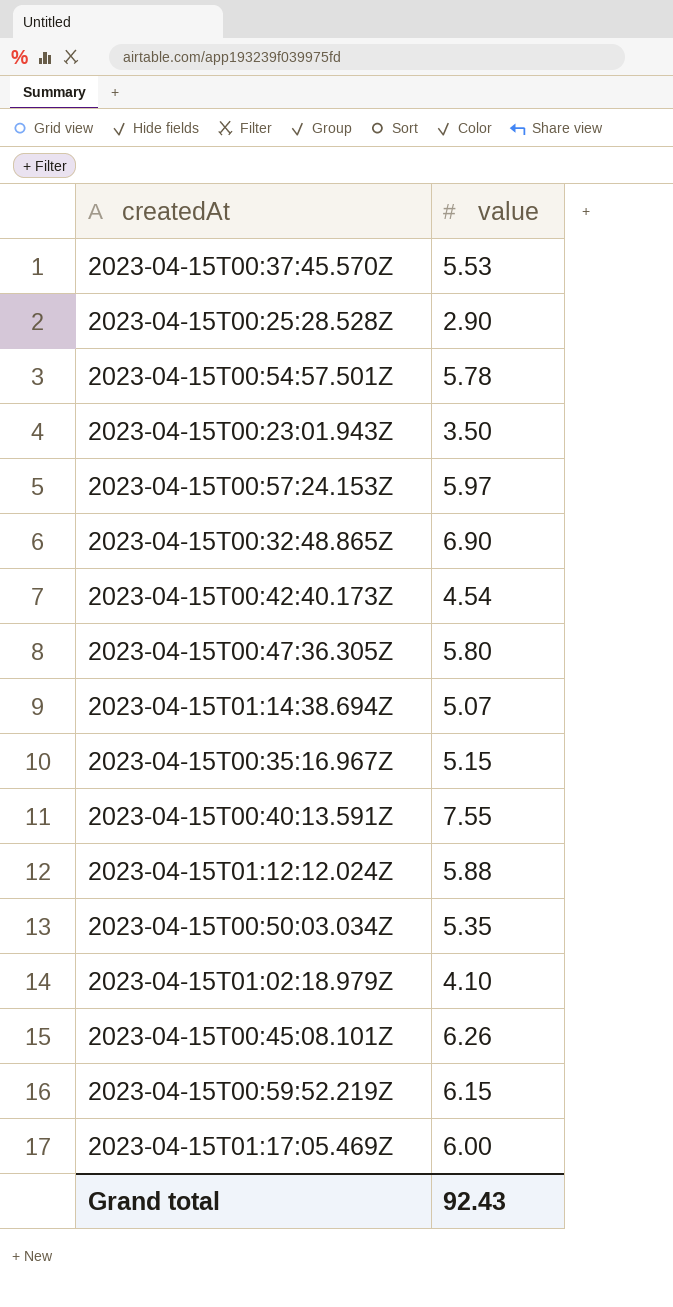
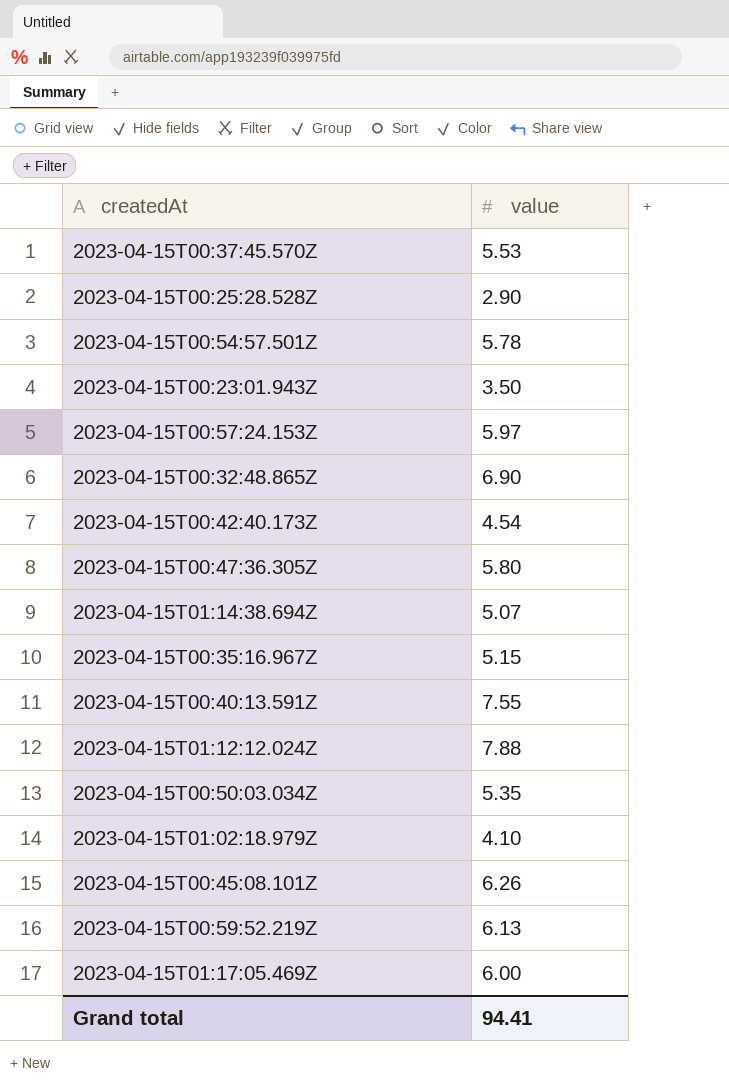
2023-04-15T01:12:12.024Z | value: 5.88 -> 7.88
2023-04-15T00:59:52.219Z | value: 6.15 -> 6.13
Grand total | value: 92.43 -> 94.41

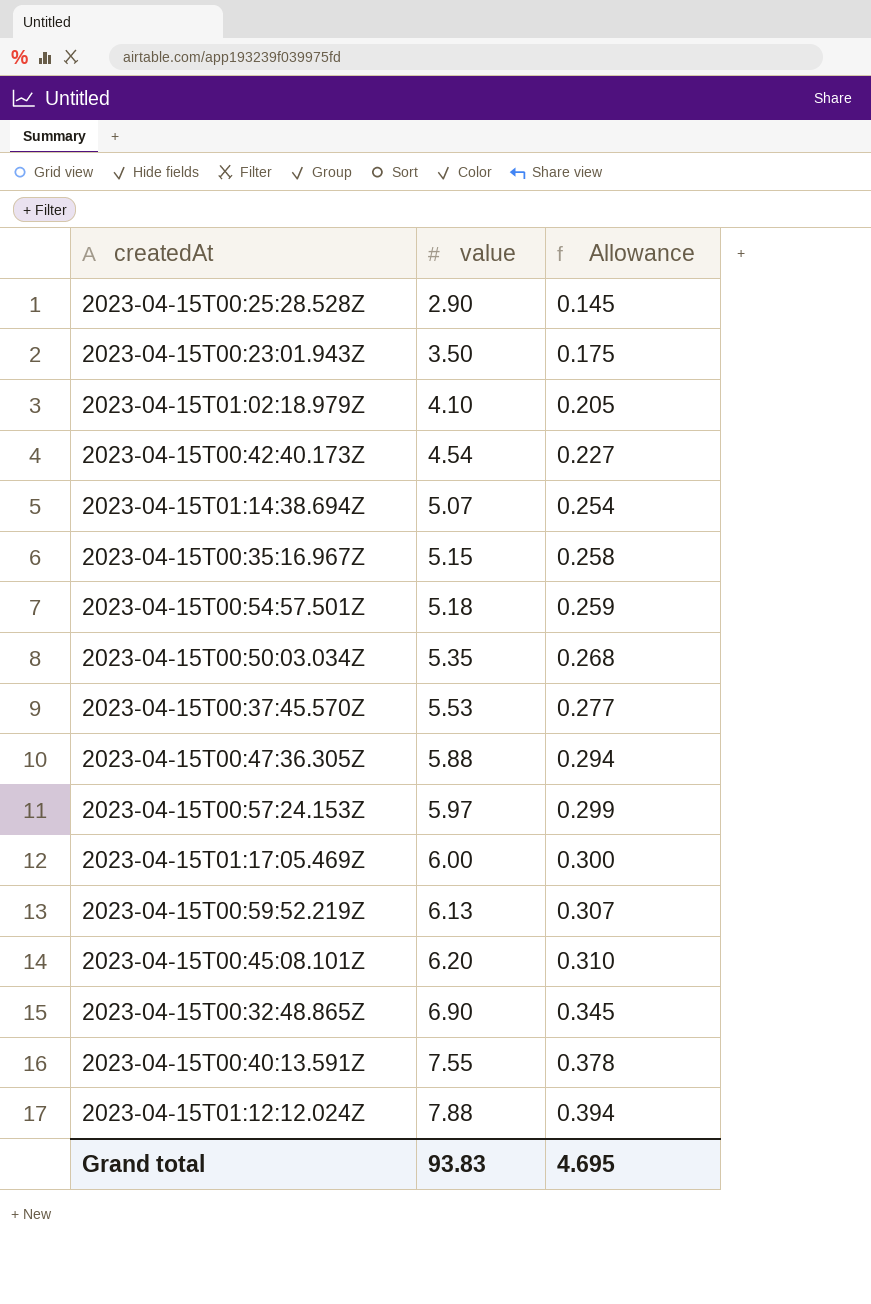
row order: none -> value ascending
column Allowance | formula: none -> [value] * 0.05
2023-04-15T00:54:57.501Z | value: 5.78 -> 5.18
2023-04-15T00:47:36.305Z | value: 5.80 -> 5.88
2023-04-15T00:45:08.101Z | value: 6.26 -> 6.20
Grand total | value: 94.41 -> 93.83

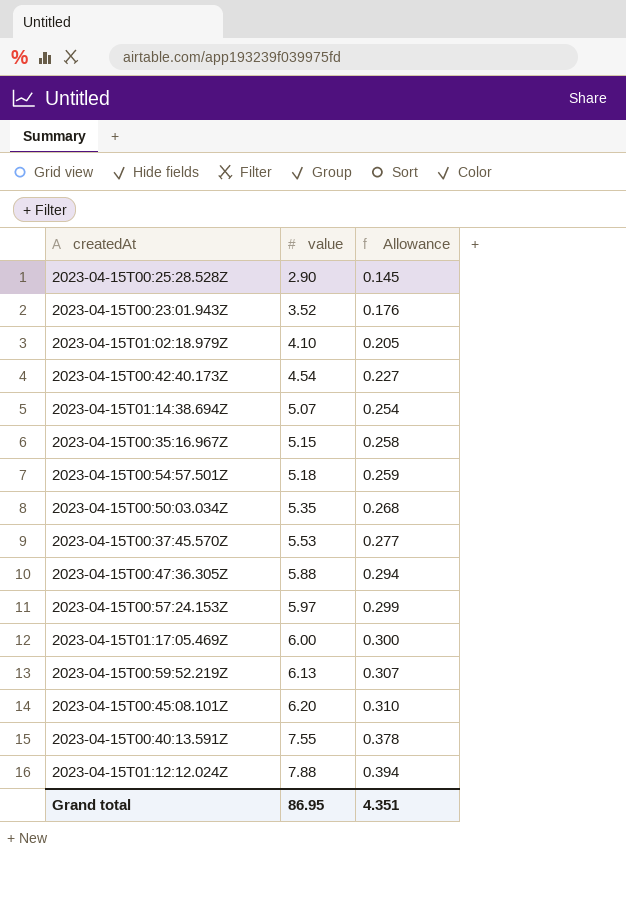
row 2023-04-15T00:32:48.865Z: 6.90 | 0.345 -> none
2023-04-15T00:23:01.943Z | value: 3.50 -> 3.52
2023-04-15T00:23:01.943Z | Allowance: 0.175 -> 0.176
Grand total | value: 93.83 -> 86.95
Grand total | Allowance: 4.695 -> 4.351

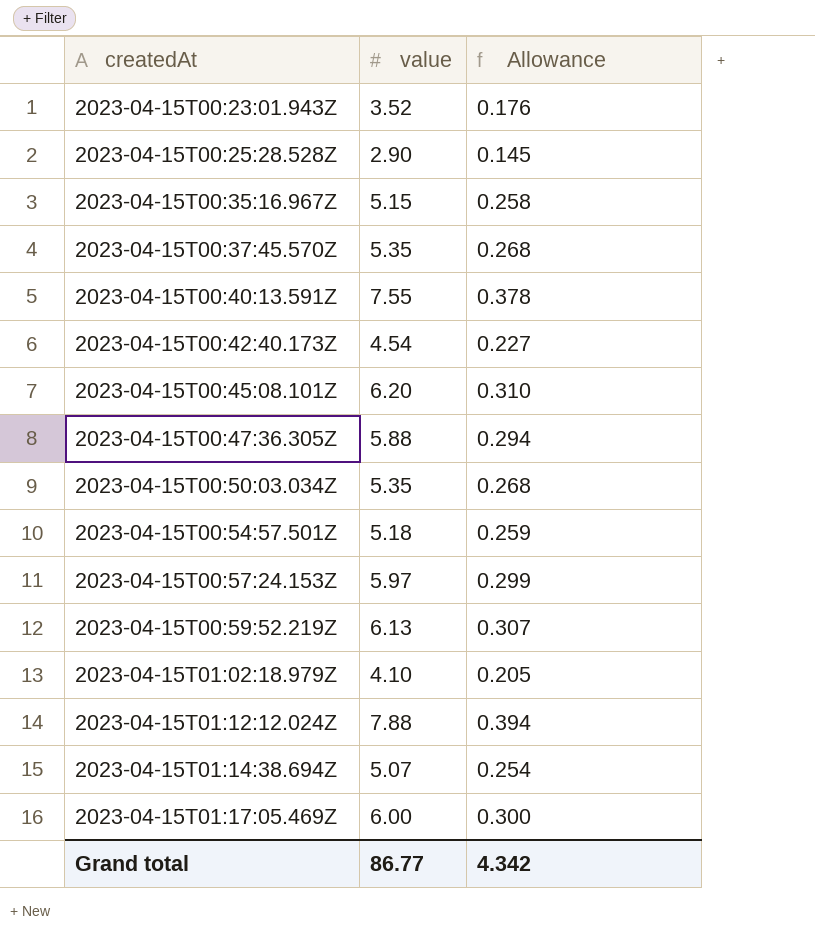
row order: value ascending -> createdAt ascending
2023-04-15T00:37:45.570Z | value: 5.53 -> 5.35
2023-04-15T00:37:45.570Z | Allowance: 0.277 -> 0.268
Grand total | value: 86.95 -> 86.77
Grand total | Allowance: 4.351 -> 4.342

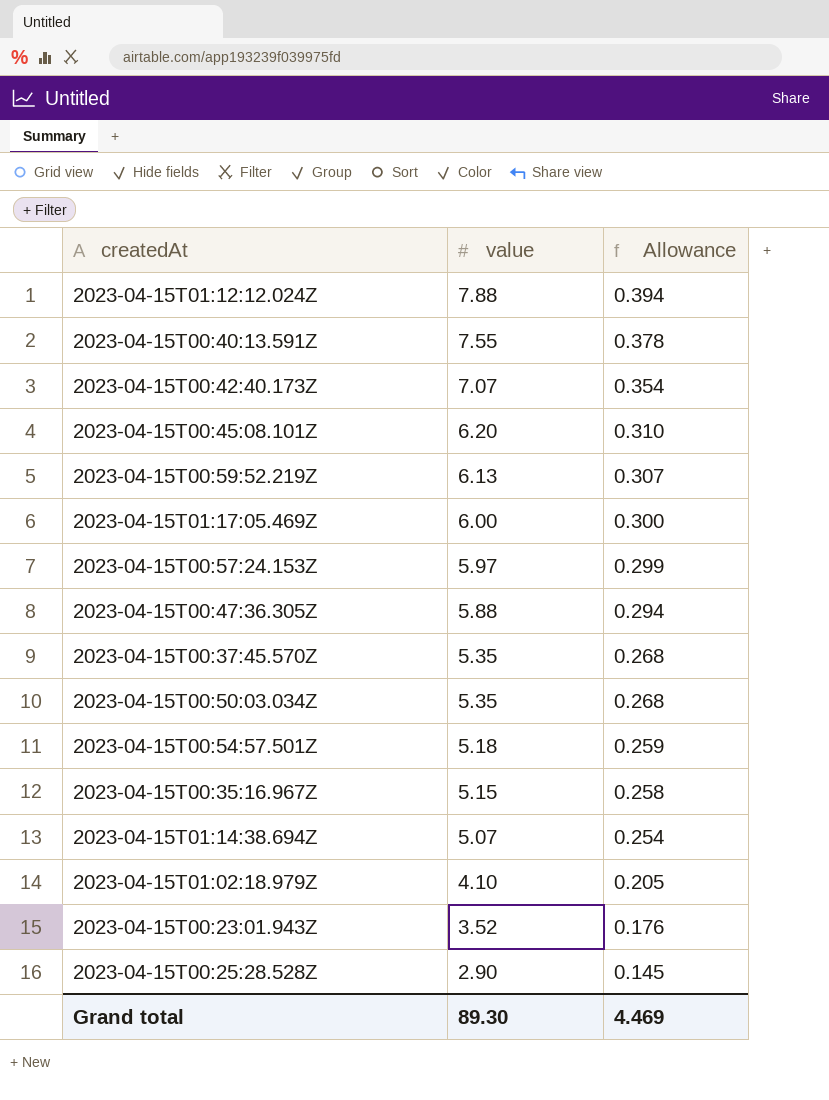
row order: createdAt ascending -> value descending
2023-04-15T00:42:40.173Z | value: 4.54 -> 7.07
2023-04-15T00:42:40.173Z | Allowance: 0.227 -> 0.354
Grand total | value: 86.77 -> 89.30
Grand total | Allowance: 4.342 -> 4.469

